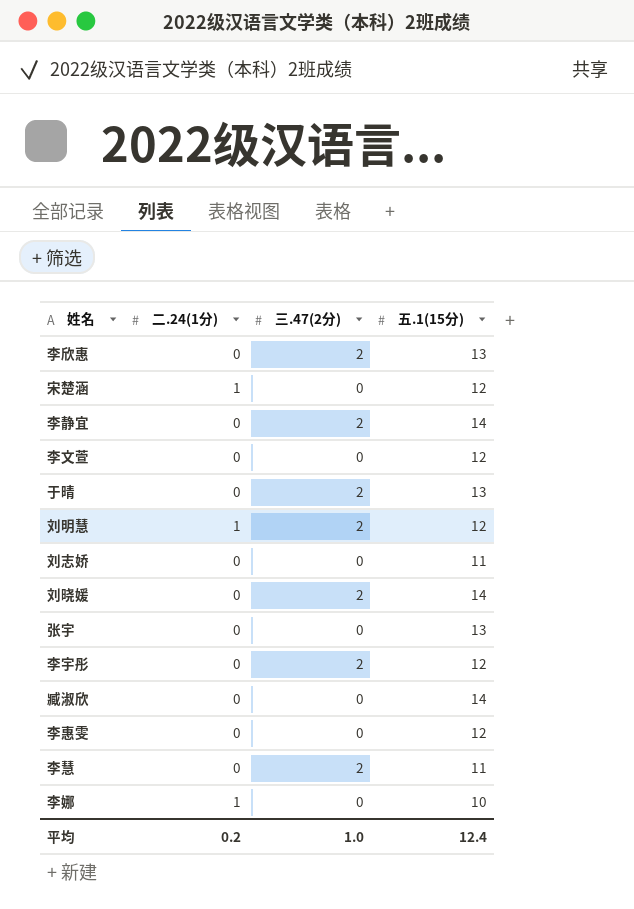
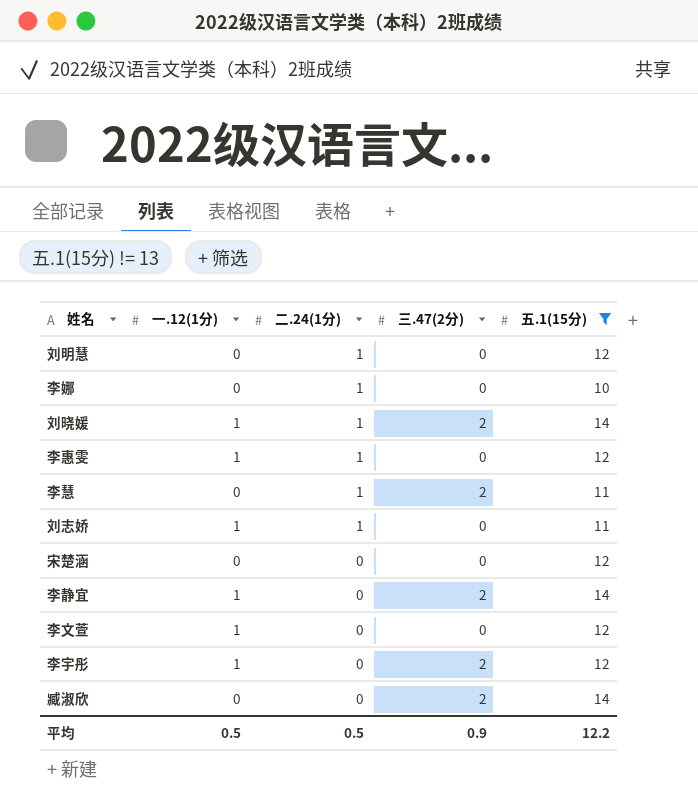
filter: none -> 五.1(15分) != 13
row order: none -> 二.24(1分) descending
column 一.12(1分) | position: none -> 2
刘明慧 | 三.47(2分): 2 -> 0
刘晓媛 | 二.24(1分): 0 -> 1
李惠雯 | 二.24(1分): 0 -> 1
李慧 | 二.24(1分): 0 -> 1
刘志娇 | 二.24(1分): 0 -> 1
宋楚涵 | 二.24(1分): 1 -> 0
臧淑欣 | 三.47(2分): 0 -> 2
平均 | 二.24(1分): 0.2 -> 0.5
平均 | 三.47(2分): 1.0 -> 0.9
平均 | 五.1(15分): 12.4 -> 12.2

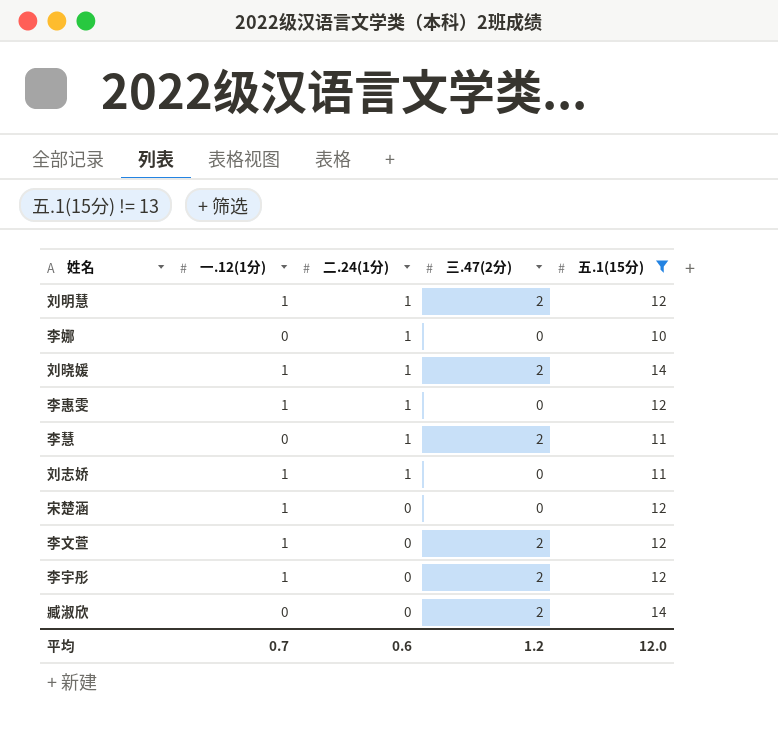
row 李静宜: 1 | 0 | 2 | 14 -> none
刘明慧 | 一.12(1分): 0 -> 1
刘明慧 | 三.47(2分): 0 -> 2
宋楚涵 | 一.12(1分): 0 -> 1
李文萱 | 三.47(2分): 0 -> 2
平均 | 一.12(1分): 0.5 -> 0.7
平均 | 二.24(1分): 0.5 -> 0.6
平均 | 三.47(2分): 0.9 -> 1.2
平均 | 五.1(15分): 12.2 -> 12.0

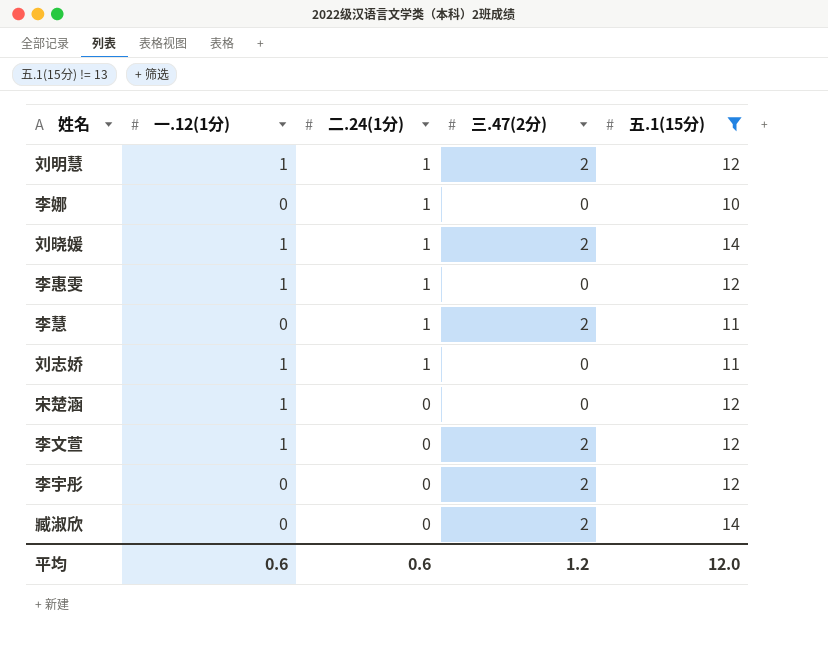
李宇彤 | 一.12(1分): 1 -> 0
平均 | 一.12(1分): 0.7 -> 0.6

